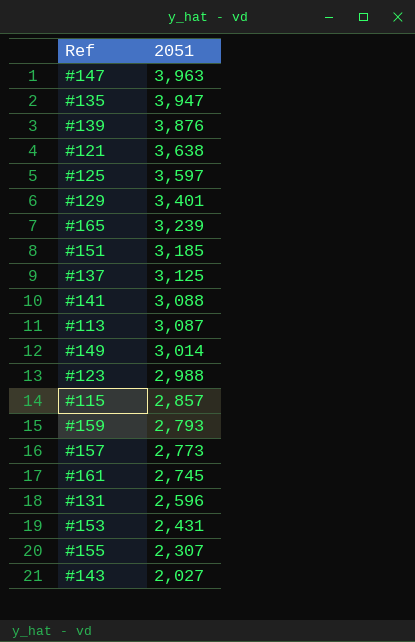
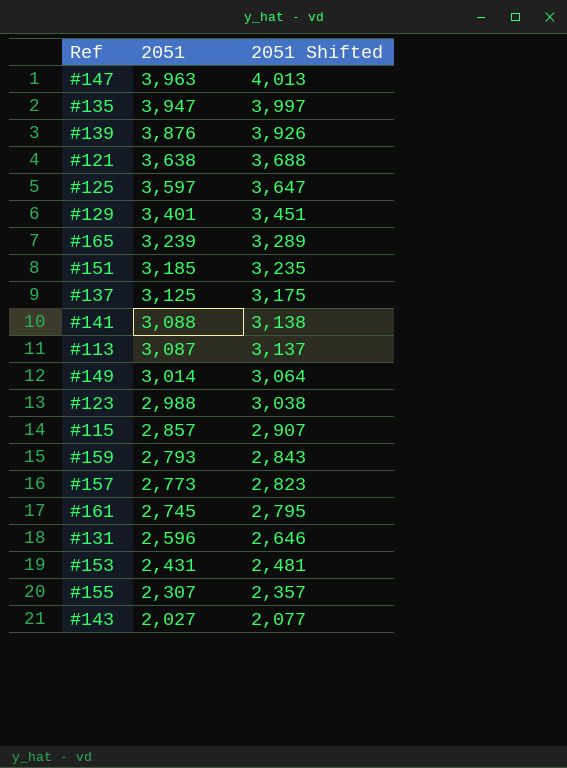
column 2051 Shifted | formula: none -> [2051] + 50

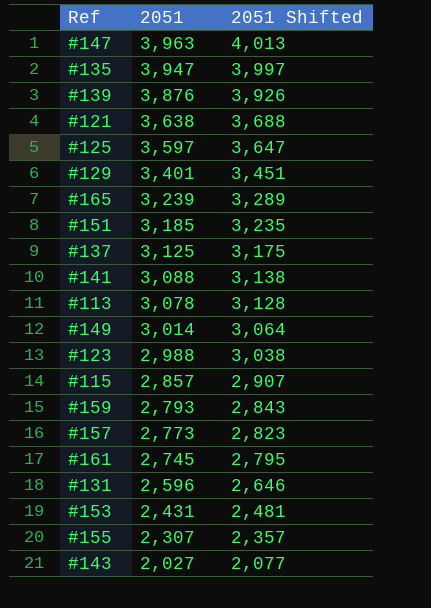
#113 | 2051: 3,087 -> 3,078
#113 | 2051 Shifted: 3,137 -> 3,128

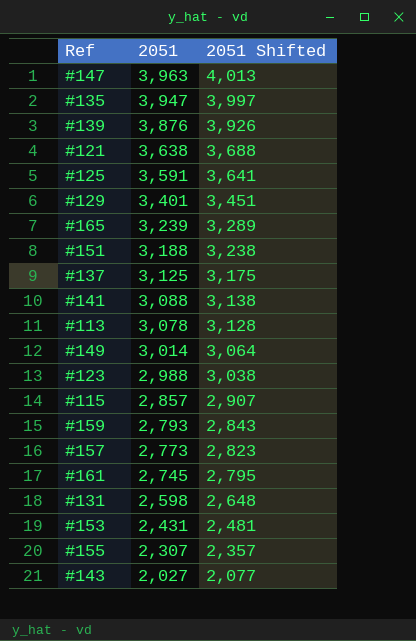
#125 | 2051: 3,597 -> 3,591
#125 | 2051 Shifted: 3,647 -> 3,641
#151 | 2051: 3,185 -> 3,188
#151 | 2051 Shifted: 3,235 -> 3,238
#131 | 2051: 2,596 -> 2,598
#131 | 2051 Shifted: 2,646 -> 2,648

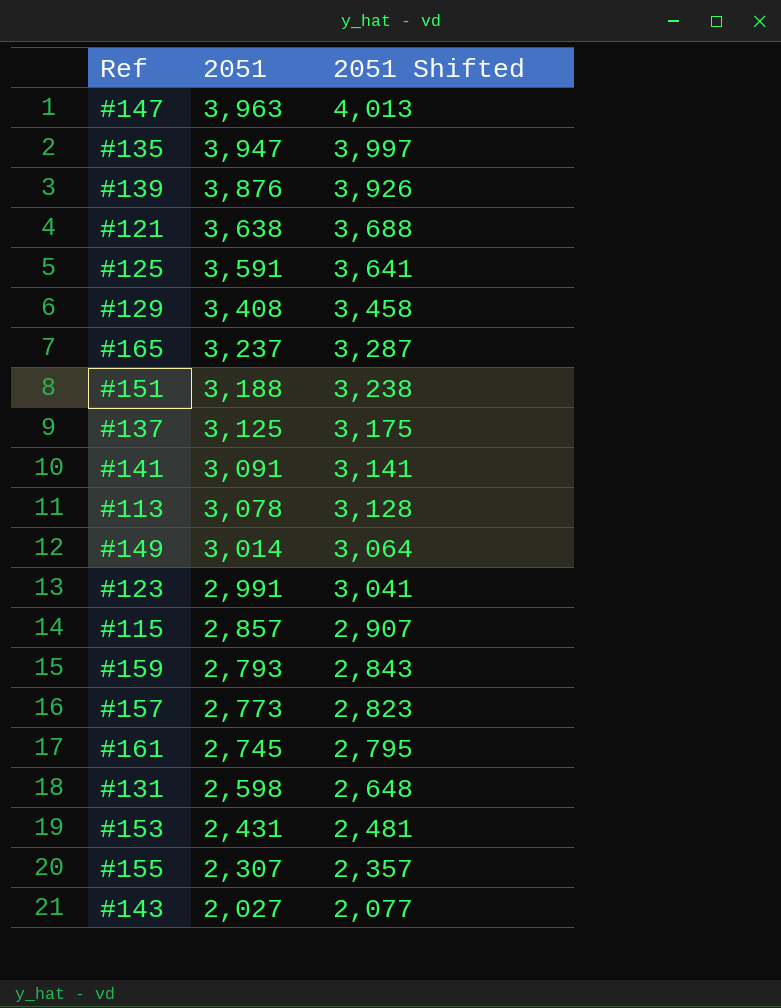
#129 | 2051: 3,401 -> 3,408
#129 | 2051 Shifted: 3,451 -> 3,458
#165 | 2051: 3,239 -> 3,237
#165 | 2051 Shifted: 3,289 -> 3,287
#141 | 2051: 3,088 -> 3,091
#141 | 2051 Shifted: 3,138 -> 3,141
#123 | 2051: 2,988 -> 2,991
#123 | 2051 Shifted: 3,038 -> 3,041

